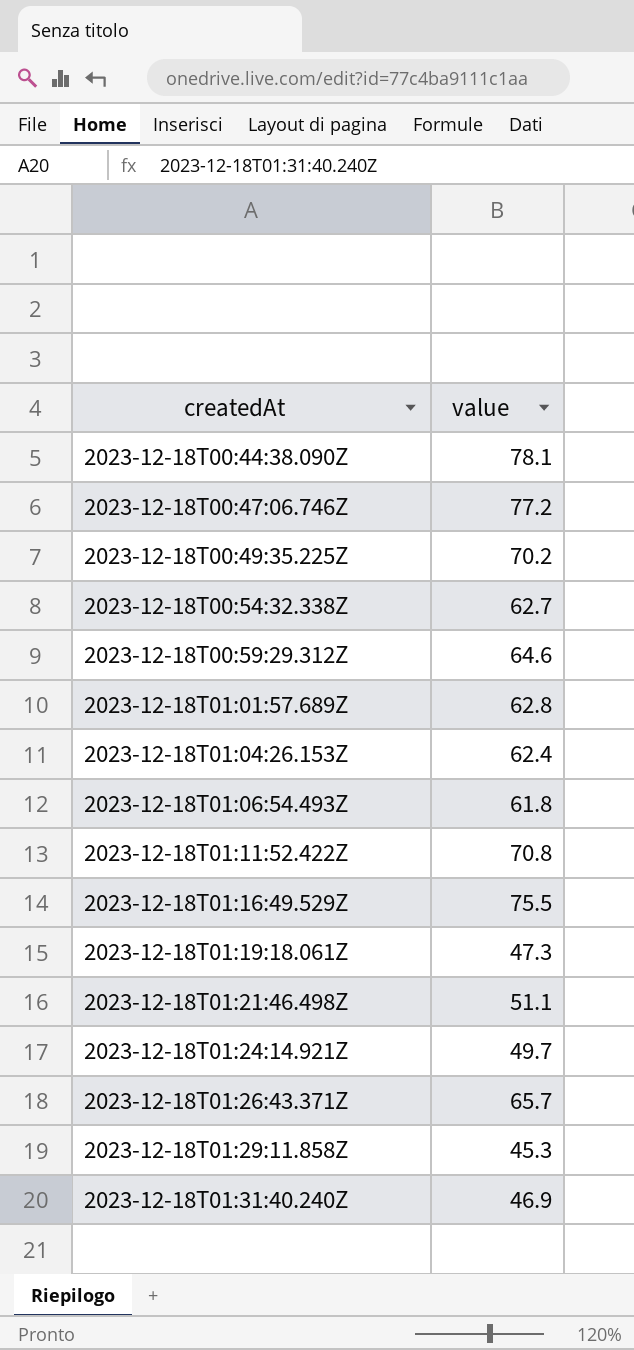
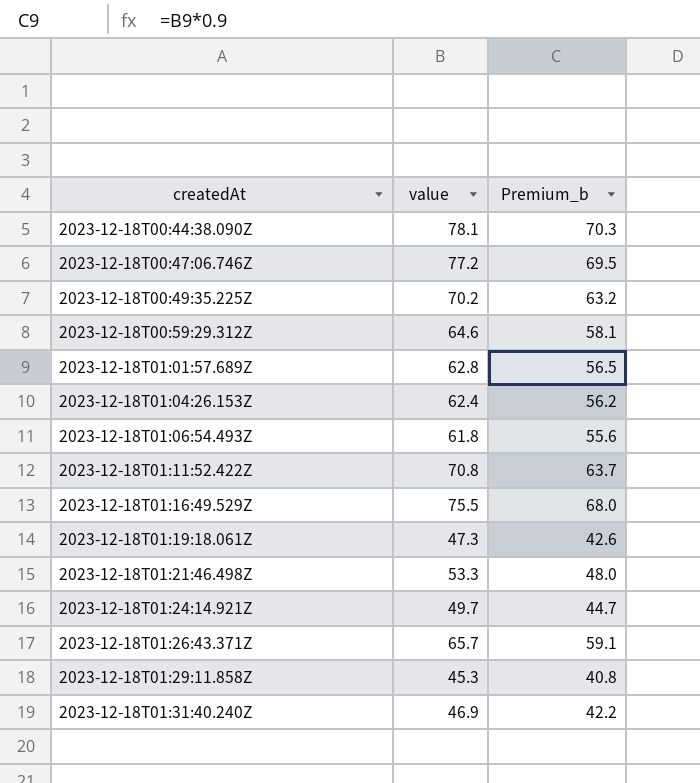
column Premium_b | formula: none -> [value] * 0.9
row 2023-12-18T00:54:32.338Z: 62.7 -> none
2023-12-18T01:21:46.498Z | value: 51.1 -> 53.3

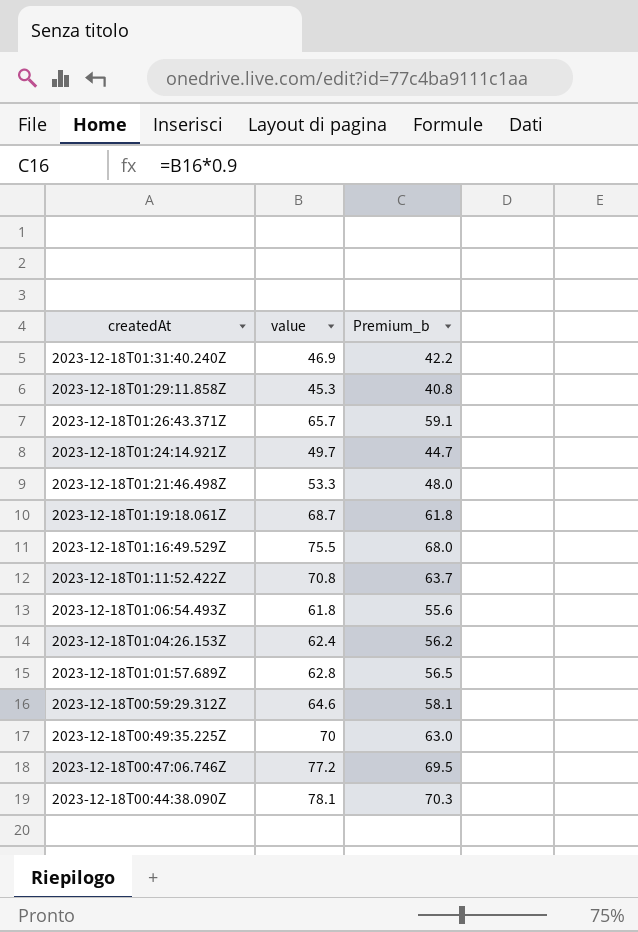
row order: createdAt ascending -> createdAt descending
2023-12-18T01:19:18.061Z | value: 47.3 -> 68.7
2023-12-18T01:19:18.061Z | Premium_b: 42.6 -> 61.8
2023-12-18T00:49:35.225Z | value: 70.2 -> 70
2023-12-18T00:49:35.225Z | Premium_b: 63.2 -> 63.0

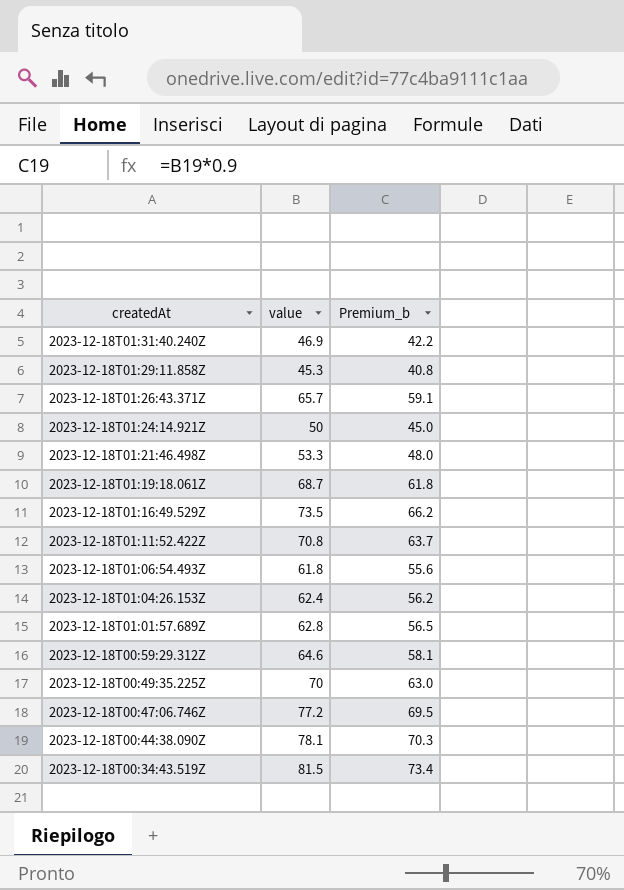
2023-12-18T01:24:14.921Z | value: 49.7 -> 50
2023-12-18T01:24:14.921Z | Premium_b: 44.7 -> 45.0
2023-12-18T01:16:49.529Z | value: 75.5 -> 73.5
2023-12-18T01:16:49.529Z | Premium_b: 68.0 -> 66.2
row 2023-12-18T00:34:43.519Z: none -> 81.5 | 73.4

